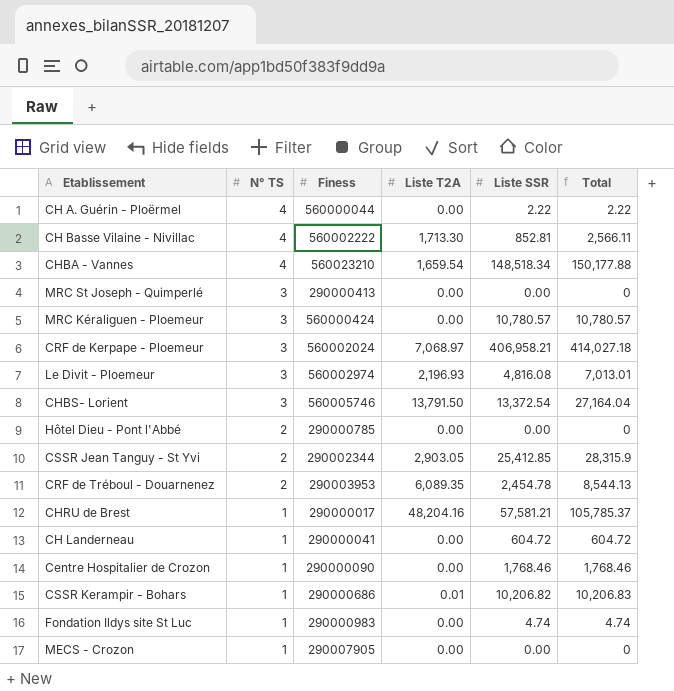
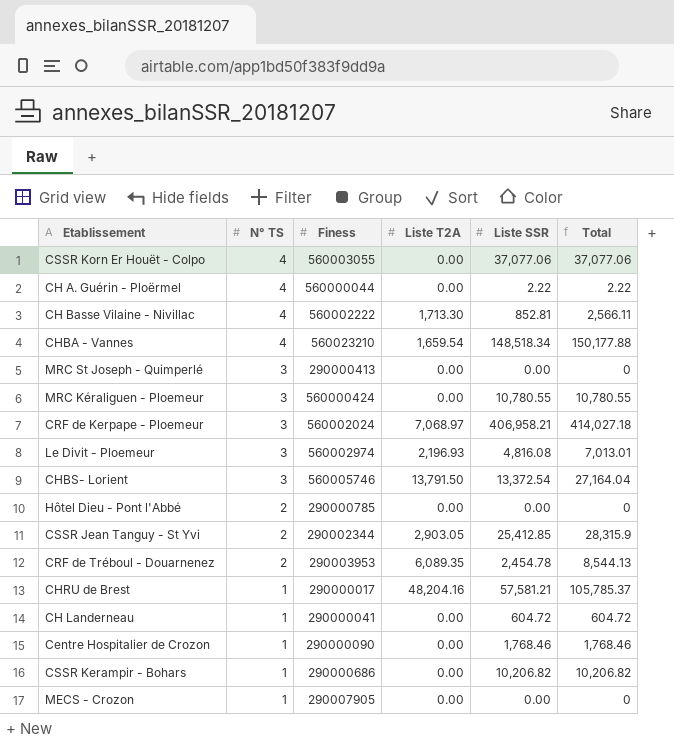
row Fondation Ildys site St Luc: 1 | 290000983 | 0.00 | 4.74 | 4.74 -> none
row CSSR Korn Er Houët - Colpo: none -> 4 | 560003055 | 0.00 | 37,077.06 | 37,077.06
MRC Kéraliguen - Ploemeur | Liste SSR: 10,780.57 -> 10,780.55
MRC Kéraliguen - Ploemeur | Total: 10,780.57 -> 10,780.55
CSSR Kerampir - Bohars | Liste T2A: 0.01 -> 0.00
CSSR Kerampir - Bohars | Total: 10,206.83 -> 10,206.82

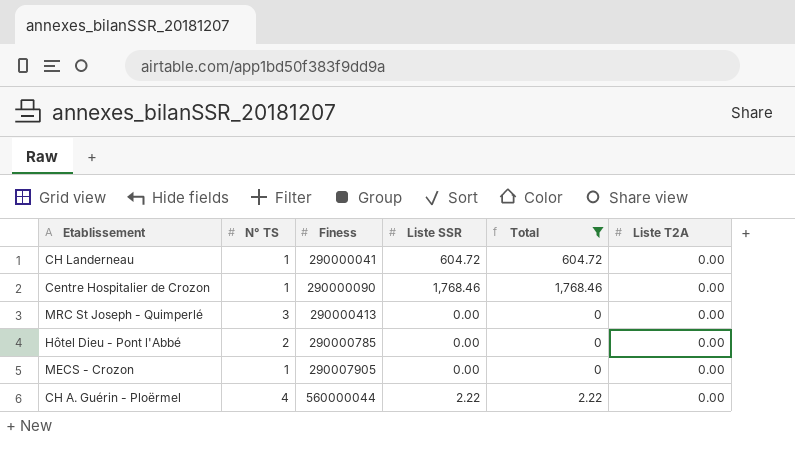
filter: none -> Total <= 1,768.46
row order: N° TS descending -> Finess ascending
column Liste T2A | position: 4 -> 6

